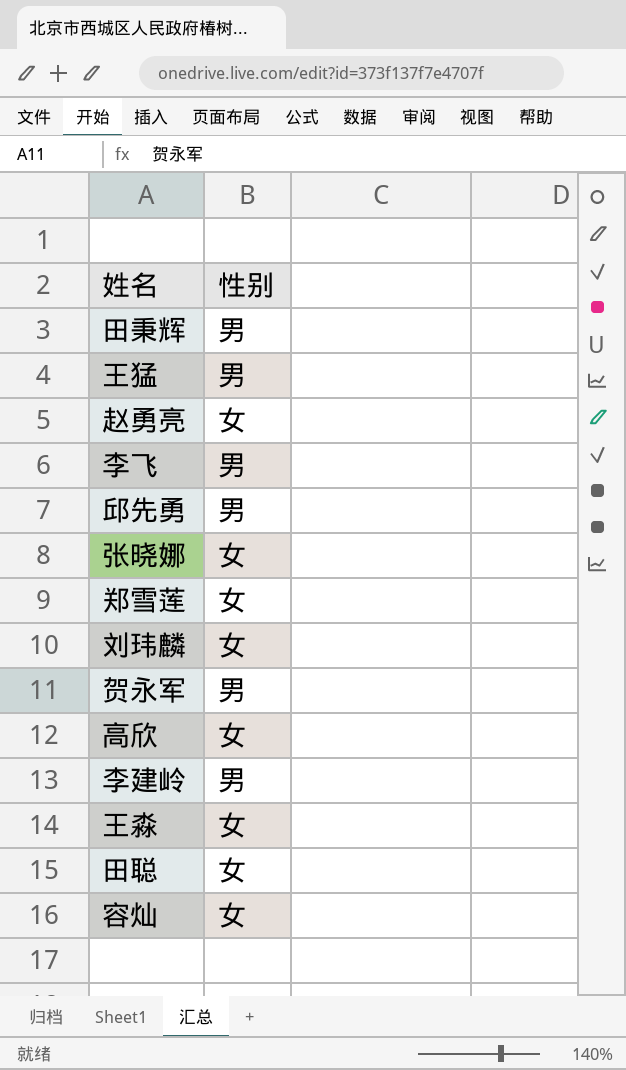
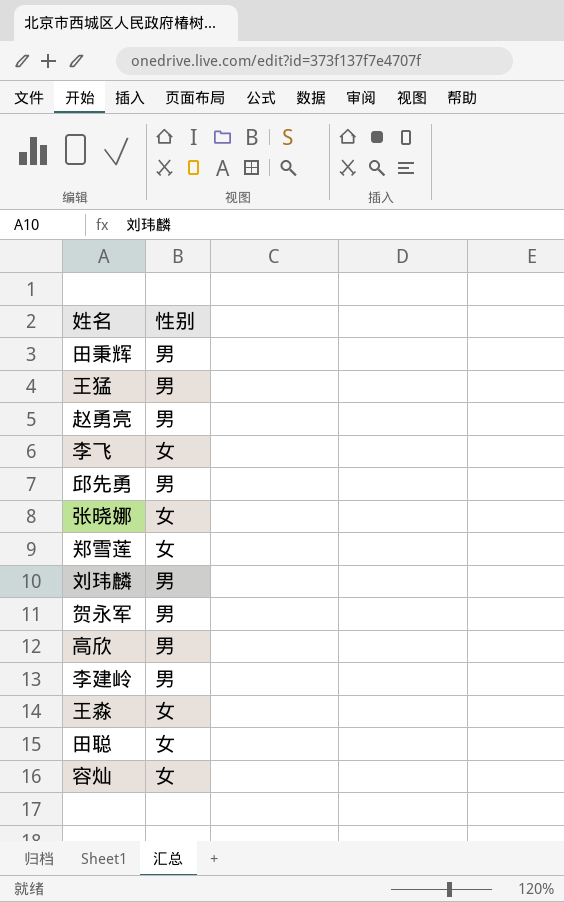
赵勇亮 | 性别: 女 -> 男
李飞 | 性别: 男 -> 女
刘玮麟 | 性别: 女 -> 男
高欣 | 性别: 女 -> 男

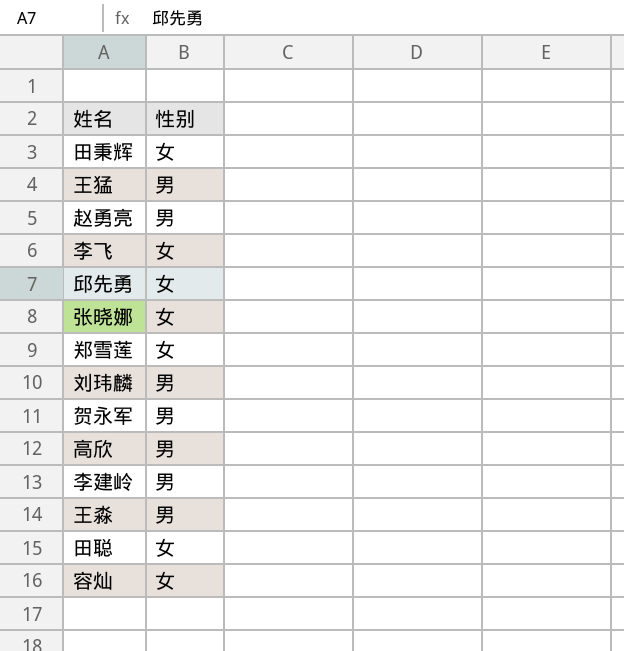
田秉辉 | 性别: 男 -> 女
邱先勇 | 性别: 男 -> 女
王淼 | 性别: 女 -> 男

